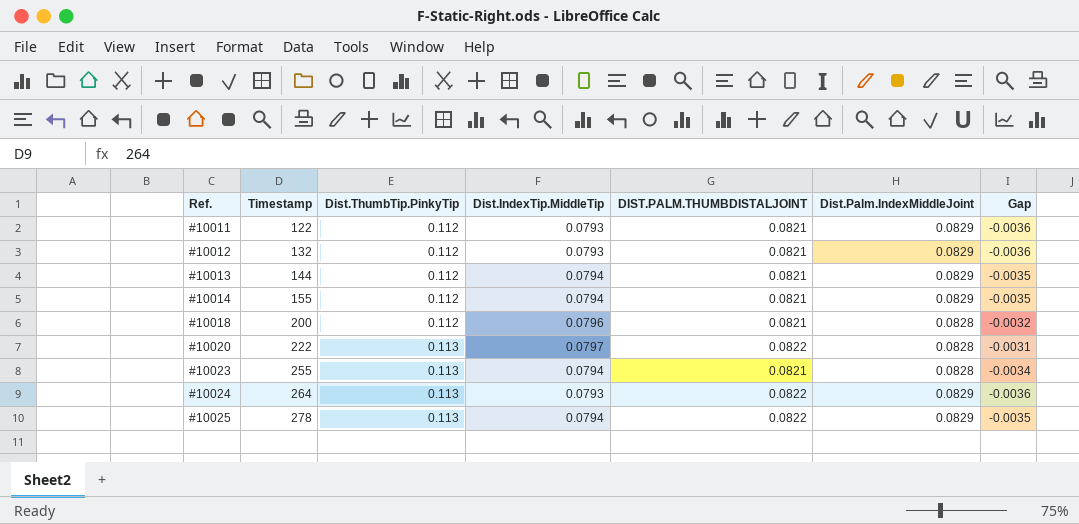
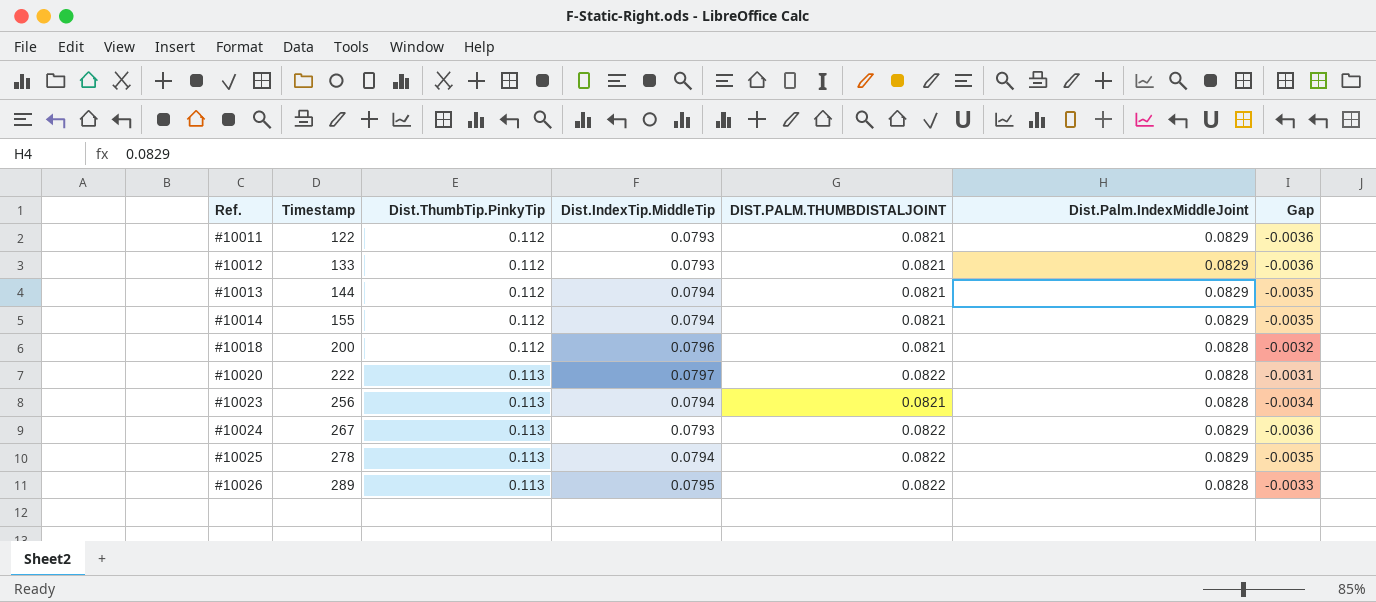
#10012 | Timestamp: 132 -> 133
#10023 | Timestamp: 255 -> 256
#10024 | Timestamp: 264 -> 267
row #10026: none -> 289 | 0.113 | 0.0795 | 0.0822 | 0.0828 | -0.0033

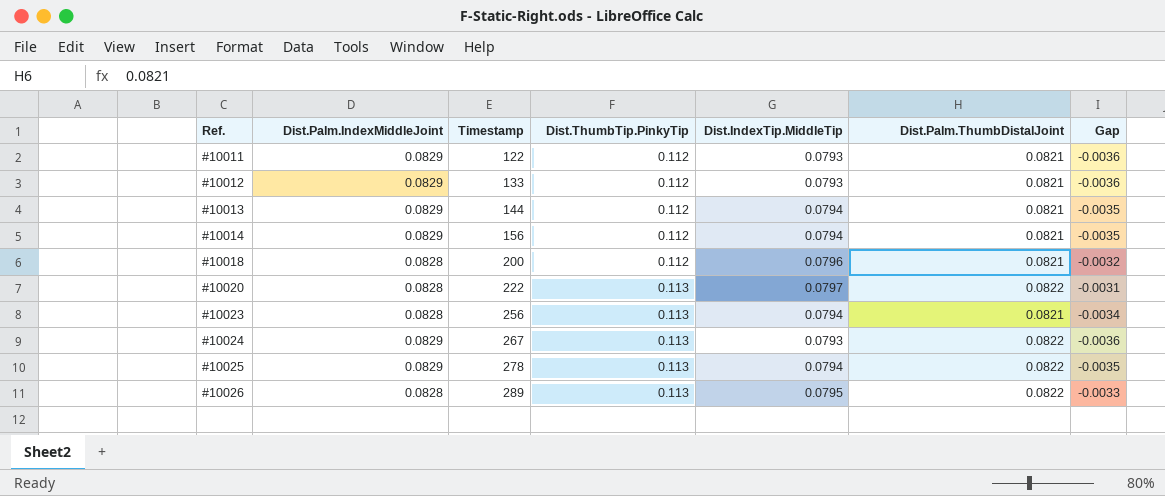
column Dist.Palm.IndexMiddleJoint | position: 6 -> 2
column name: DIST.PALM.THUMBDISTALJOINT -> Dist.Palm.ThumbDistalJoint
#10014 | Timestamp: 155 -> 156

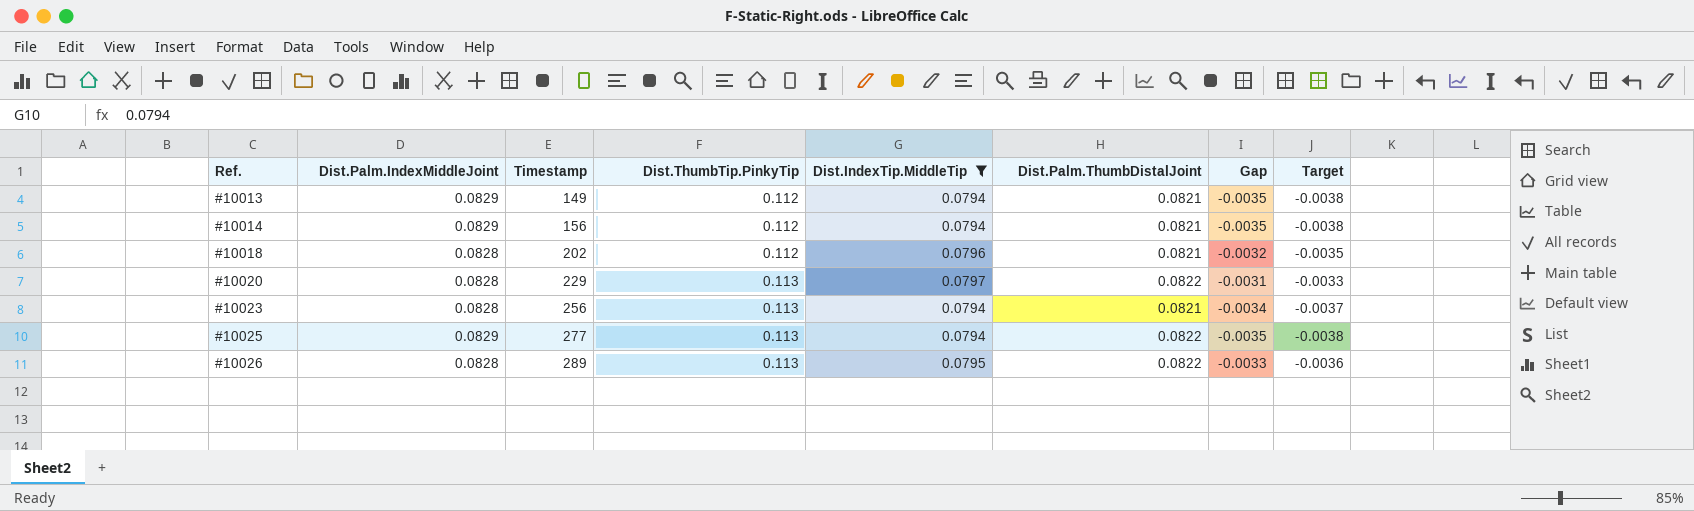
filter: none -> Dist.IndexTip.MiddleTip != 0.0793
column Target | formula: none -> [Gap] * 1.08
#10013 | Timestamp: 144 -> 149
#10018 | Timestamp: 200 -> 202
#10020 | Timestamp: 222 -> 229
#10025 | Timestamp: 278 -> 277

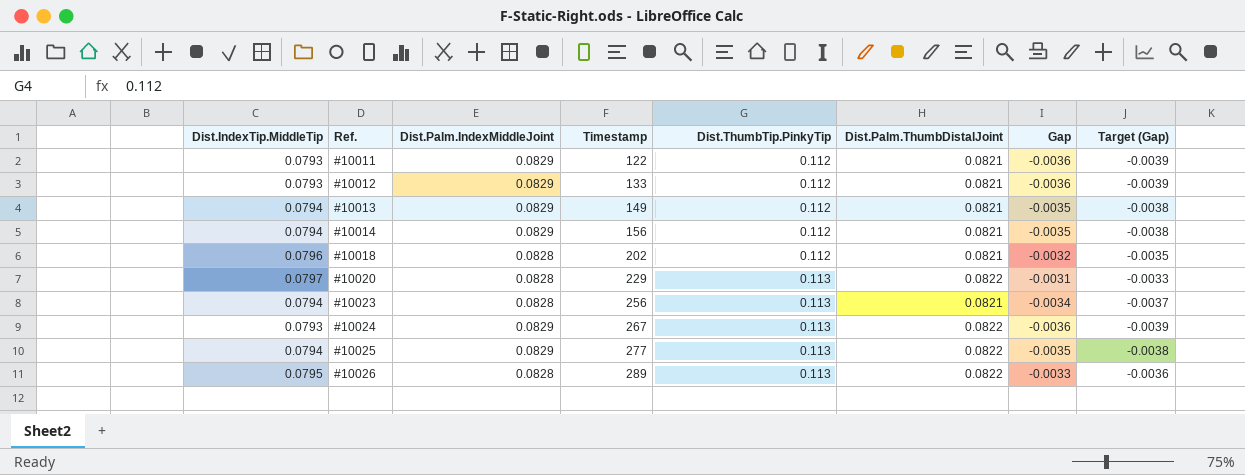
filter: Dist.IndexTip.MiddleTip != 0.0793 -> none
column Dist.IndexTip.MiddleTip | position: 5 -> 1
column name: Target -> Target (Gap)

